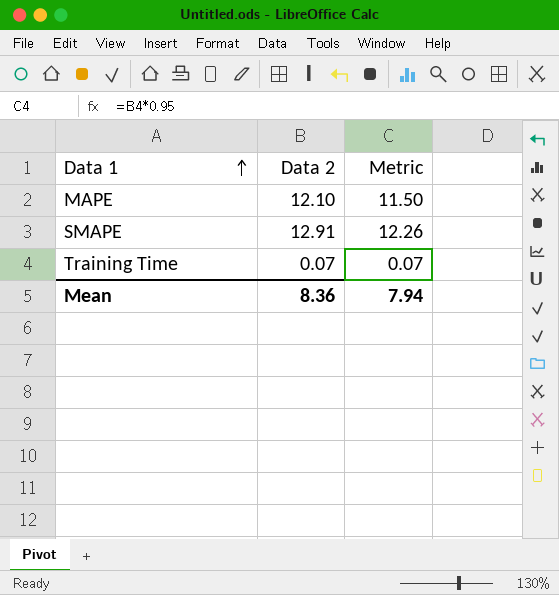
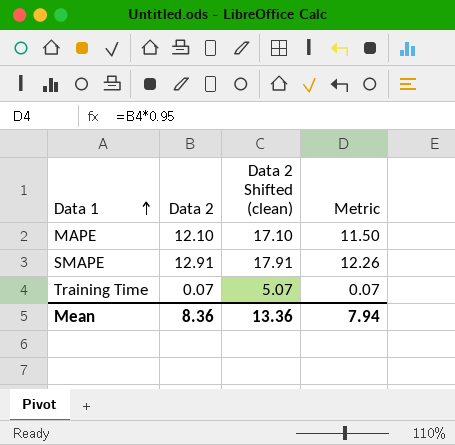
column Data 2 Shifted (clean) | formula: none -> [Data 2] + 5

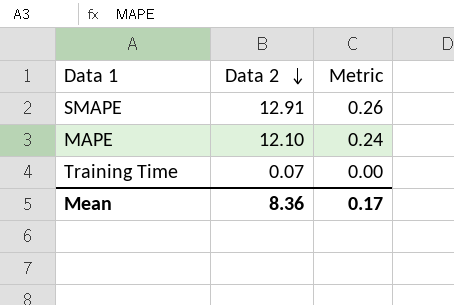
row order: Data 1 ascending -> Data 2 descending
column Data 2 Shifted (clean) | formula: [Data 2] + 5 -> none
column Metric | formula: [Data 2] * 0.95 -> [Data 2] * 0.02
Mean | Metric: 7.94 -> 0.17

